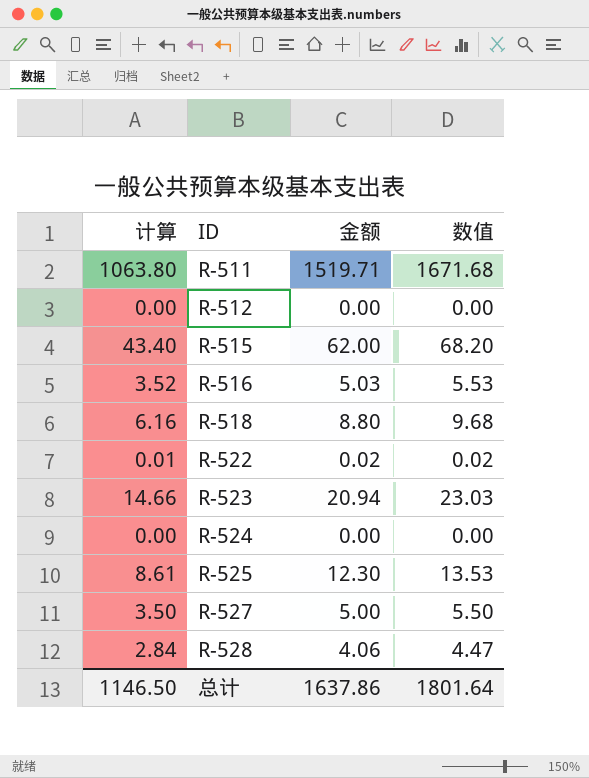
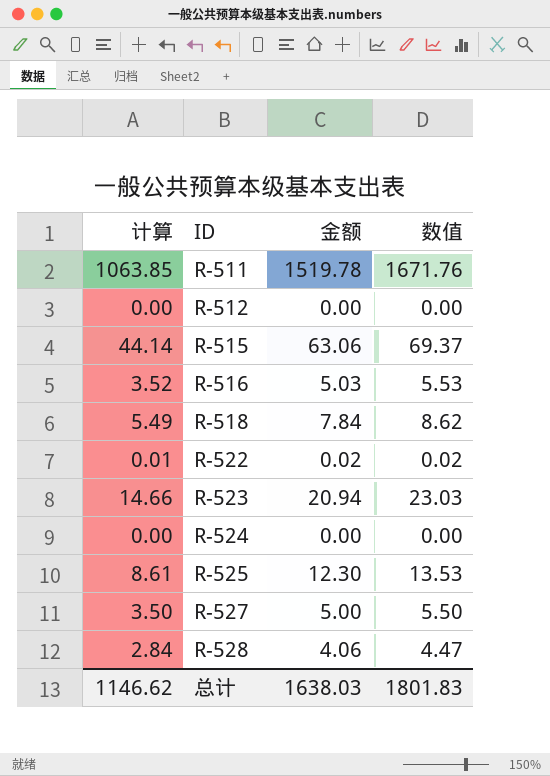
R-511 | 计算: 1063.80 -> 1063.85
R-511 | 金额: 1519.71 -> 1519.78
R-511 | 数值: 1671.68 -> 1671.76
R-515 | 计算: 43.40 -> 44.14
R-515 | 金额: 62.00 -> 63.06
R-515 | 数值: 68.20 -> 69.37
R-518 | 计算: 6.16 -> 5.49
R-518 | 金额: 8.80 -> 7.84
R-518 | 数值: 9.68 -> 8.62
总计 | 计算: 1146.50 -> 1146.62
总计 | 金额: 1637.86 -> 1638.03
总计 | 数值: 1801.64 -> 1801.83

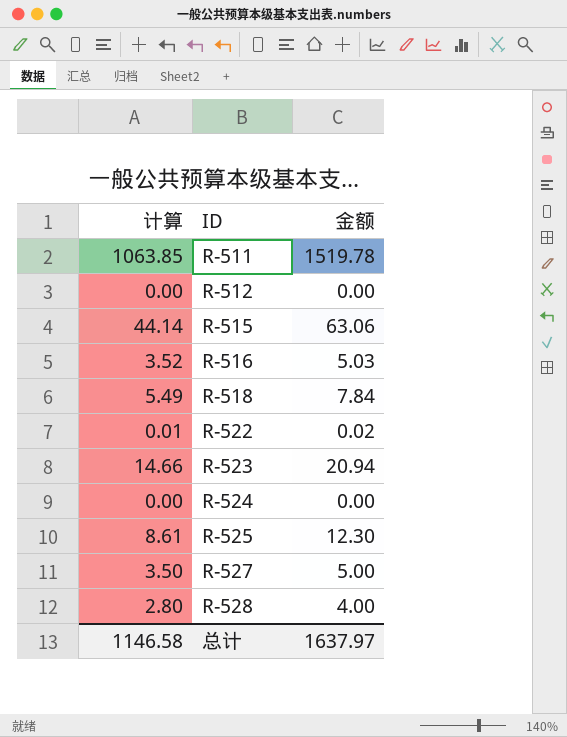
column 数值 | formula: [金额] * 1.1 -> none
R-528 | 计算: 2.84 -> 2.80
R-528 | 金额: 4.06 -> 4.00
总计 | 计算: 1146.62 -> 1146.58
总计 | 金额: 1638.03 -> 1637.97

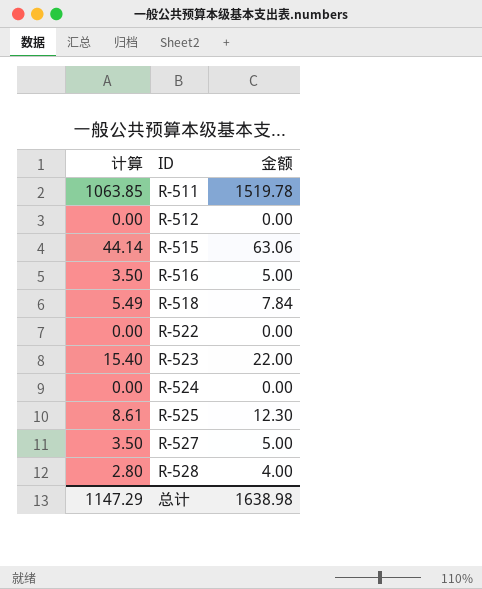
R-516 | 计算: 3.52 -> 3.50
R-516 | 金额: 5.03 -> 5.00
R-522 | 计算: 0.01 -> 0.00
R-522 | 金额: 0.02 -> 0.00
R-523 | 计算: 14.66 -> 15.40
R-523 | 金额: 20.94 -> 22.00
总计 | 计算: 1146.58 -> 1147.29
总计 | 金额: 1637.97 -> 1638.98

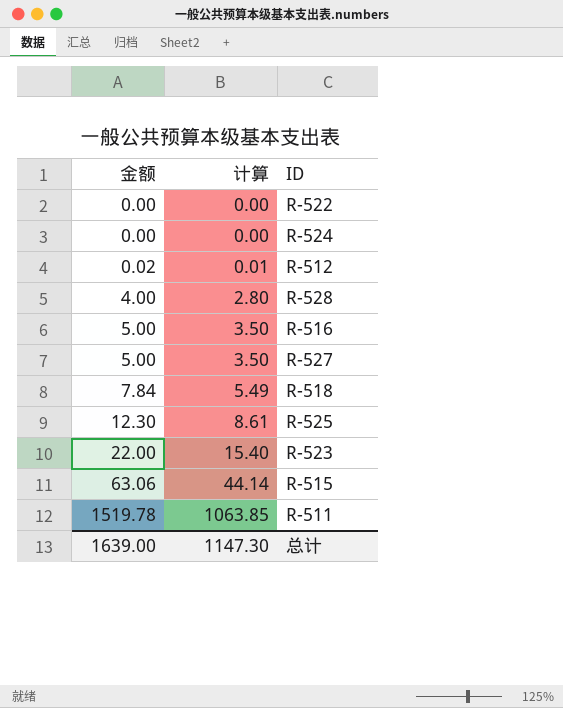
row order: ID ascending -> 金额 ascending
column 金额 | position: 3 -> 1
R-512 | 金额: 0.00 -> 0.02
R-512 | 计算: 0.00 -> 0.01
总计 | 金额: 1638.98 -> 1639.00
总计 | 计算: 1147.29 -> 1147.30

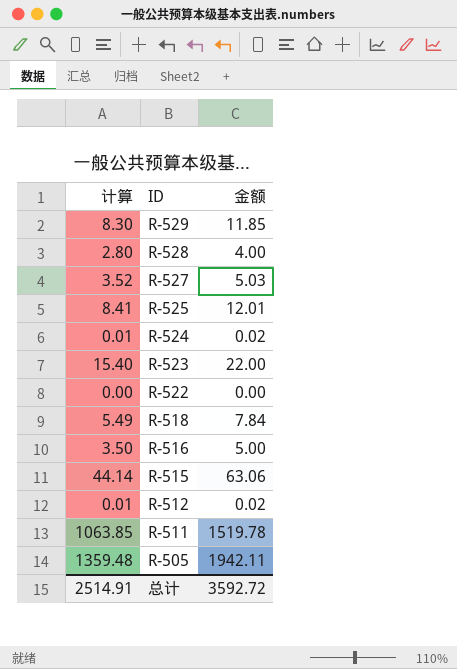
row order: 金额 ascending -> ID descending
column 金额 | position: 1 -> 3
row R-529: none -> 8.30 | 11.85
R-527 | 计算: 3.50 -> 3.52
R-527 | 金额: 5.00 -> 5.03
R-525 | 计算: 8.61 -> 8.41
R-525 | 金额: 12.30 -> 12.01
R-524 | 计算: 0.00 -> 0.01
R-524 | 金额: 0.00 -> 0.02
row R-505: none -> 1359.48 | 1942.11
总计 | 计算: 1147.30 -> 2514.91
总计 | 金额: 1639.00 -> 3592.72

